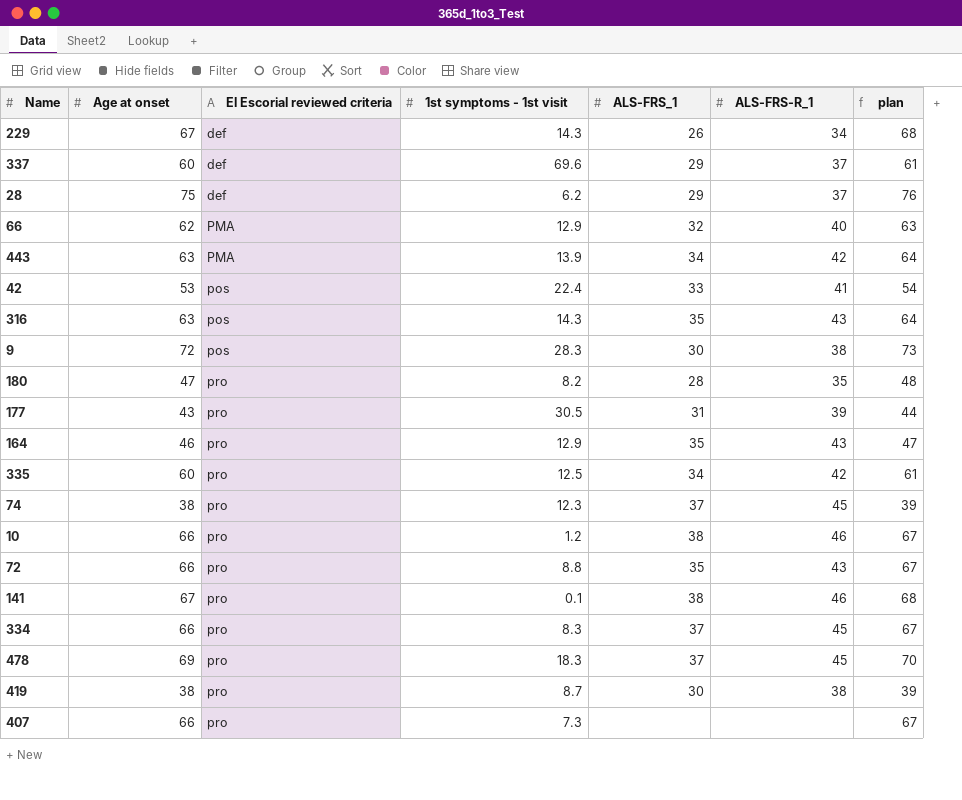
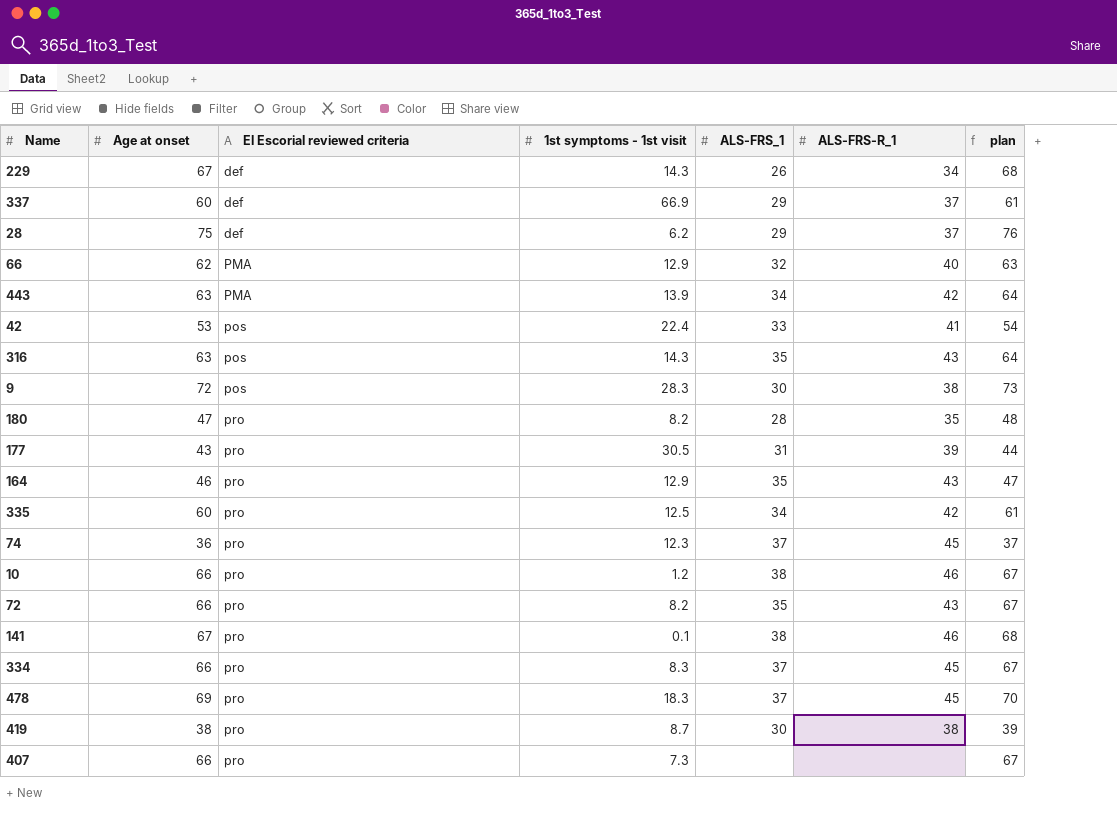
337 | 1st symptoms - 1st visit: 69.6 -> 66.9
74 | Age at onset: 38 -> 36
74 | plan: 39 -> 37
72 | 1st symptoms - 1st visit: 8.8 -> 8.2

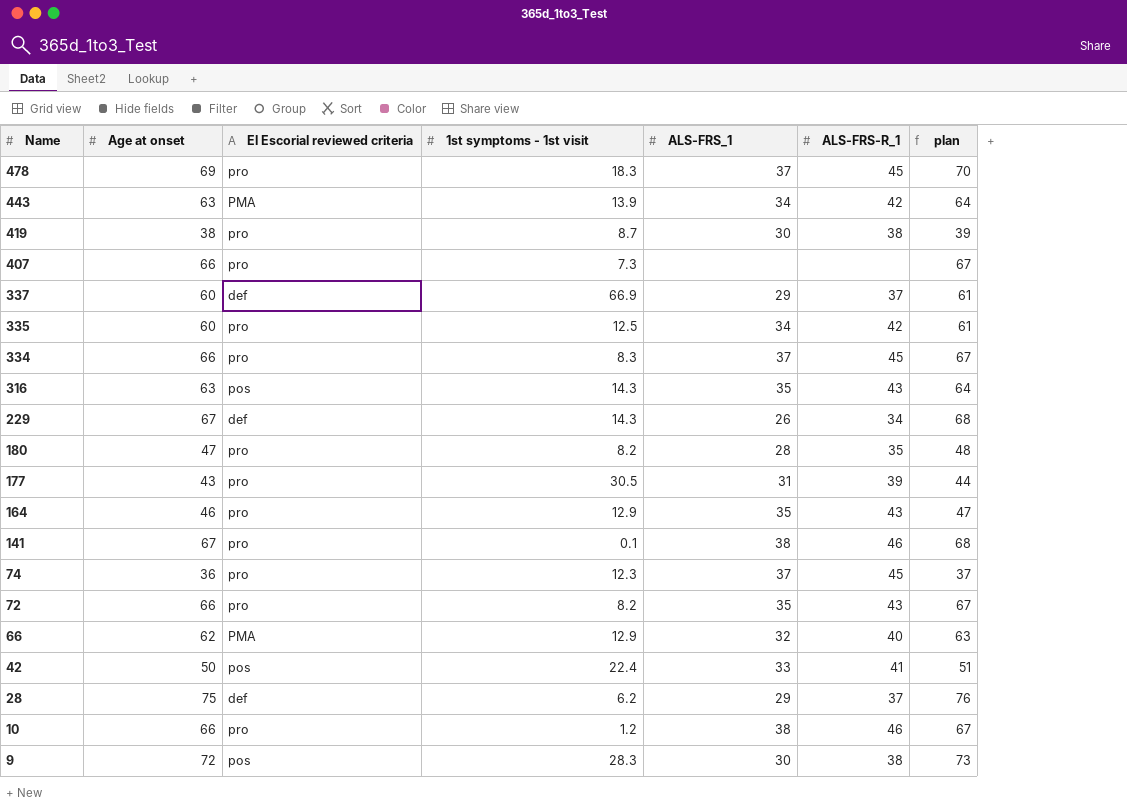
row order: El Escorial reviewed criteria ascending -> Name descending
42 | Age at onset: 53 -> 50
42 | plan: 54 -> 51

